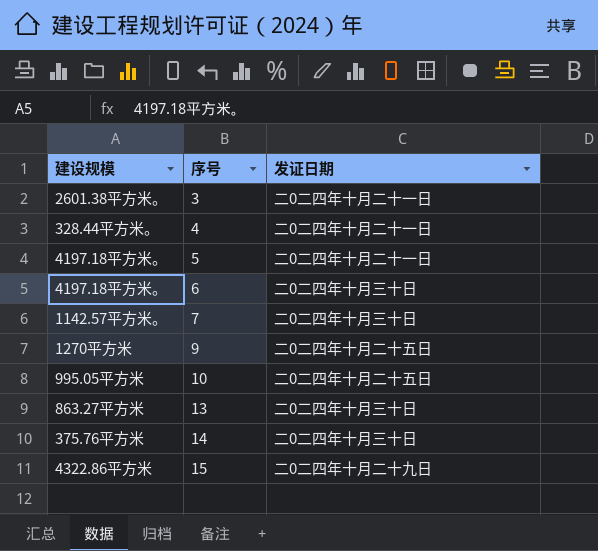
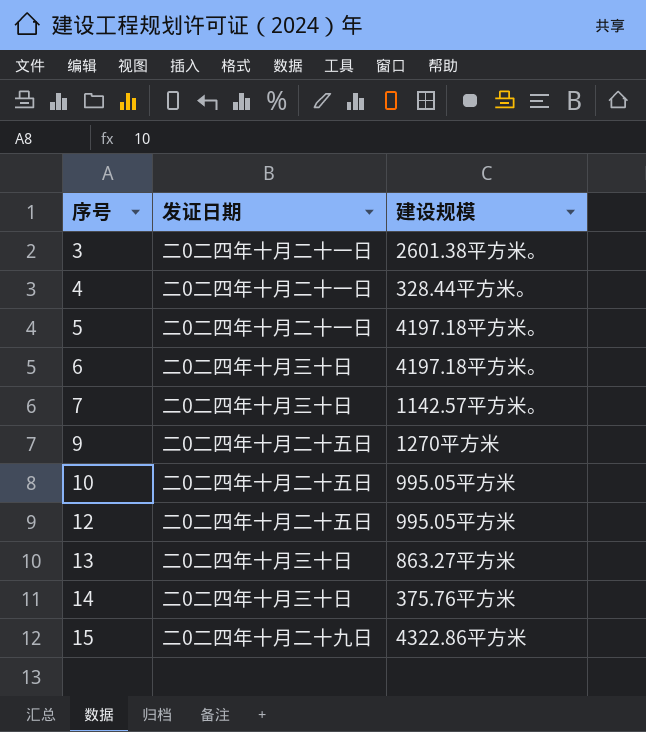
column 建设规模 | position: 1 -> 3
row 12: none -> 二0二四年十月二十五日 | 995.05平方米

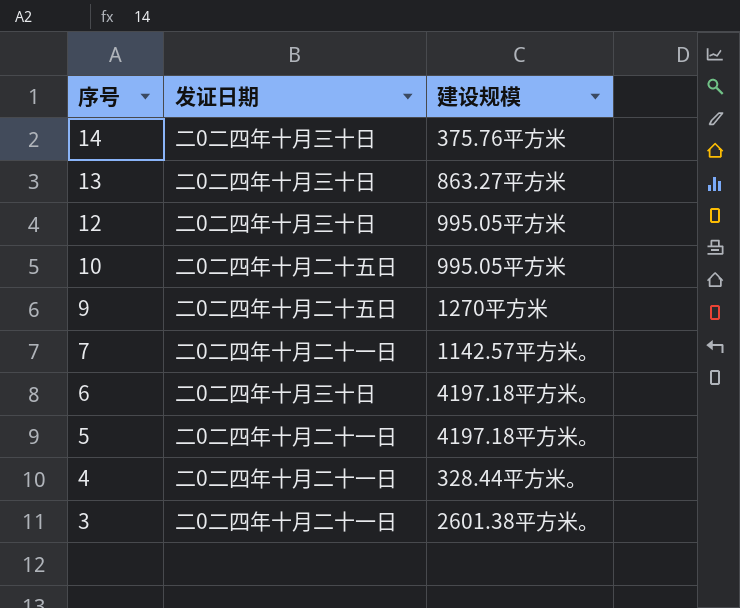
row order: 序号 ascending -> 序号 descending
row 15: 二0二四年十月二十九日 | 4322.86平方米 -> none
12 | 发证日期: 二0二四年十月二十五日 -> 二0二四年十月三十日
7 | 发证日期: 二0二四年十月三十日 -> 二0二四年十月二十一日

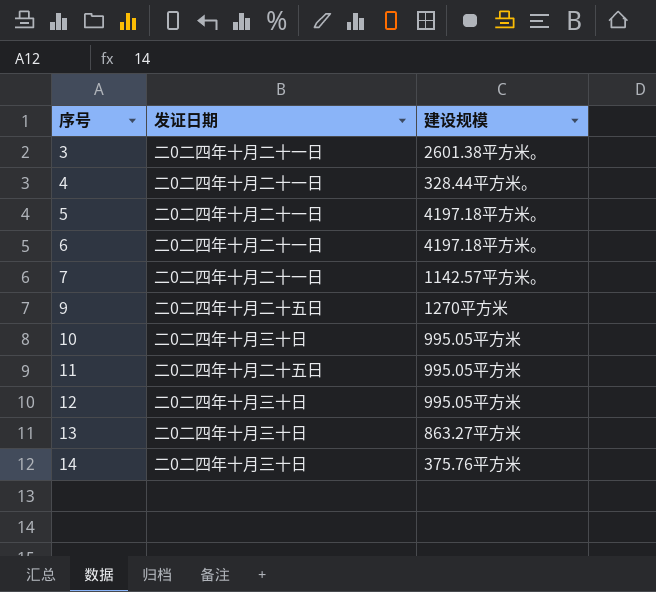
row order: 序号 descending -> 序号 ascending
6 | 发证日期: 二0二四年十月三十日 -> 二0二四年十月二十一日
10 | 发证日期: 二0二四年十月二十五日 -> 二0二四年十月三十日
row 11: none -> 二0二四年十月二十五日 | 995.05平方米

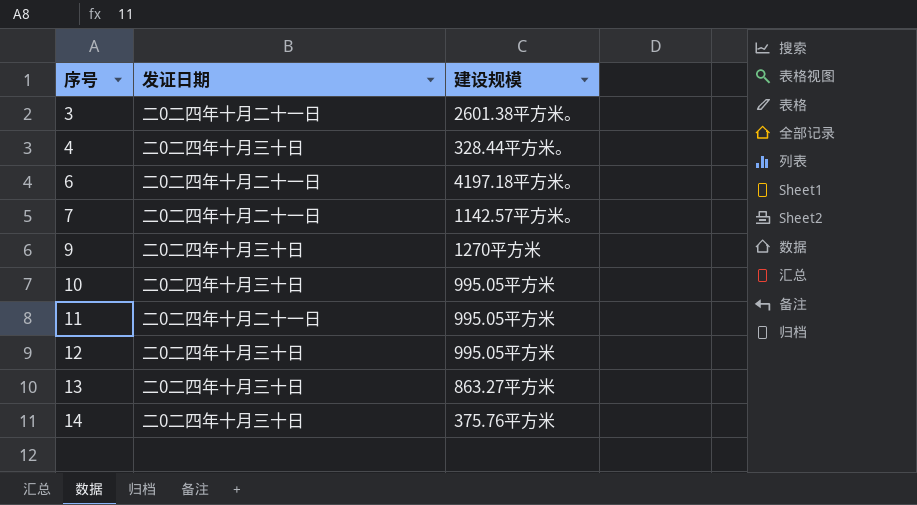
row 5: 二0二四年十月二十一日 | 4197.18平方米。 -> none
4 | 发证日期: 二0二四年十月二十一日 -> 二0二四年十月三十日
9 | 发证日期: 二0二四年十月二十五日 -> 二0二四年十月三十日
11 | 发证日期: 二0二四年十月二十五日 -> 二0二四年十月二十一日

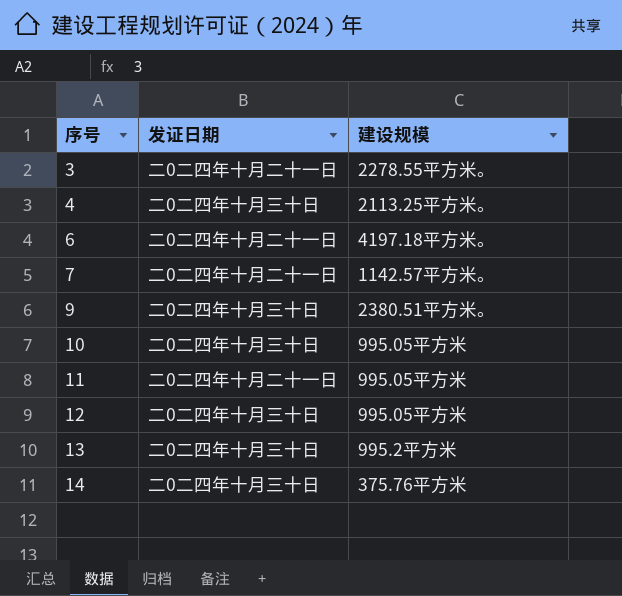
3 | 建设规模: 2601.38平方米。 -> 2278.55平方米。
4 | 建设规模: 328.44平方米。 -> 2113.25平方米。
9 | 建设规模: 1270平方米 -> 2380.51平方米。
13 | 建设规模: 863.27平方米 -> 995.2平方米

